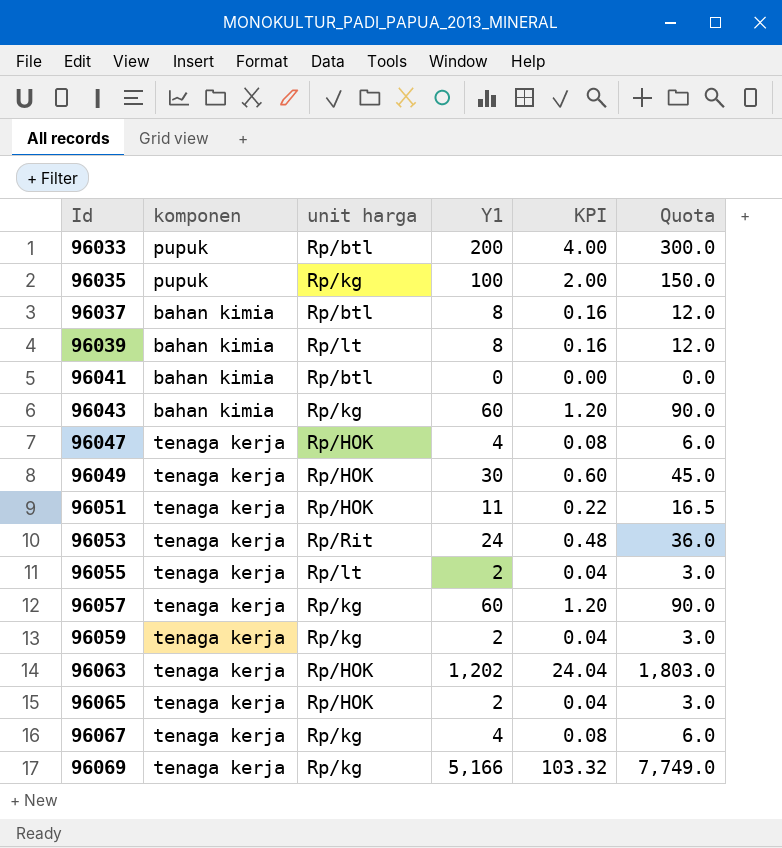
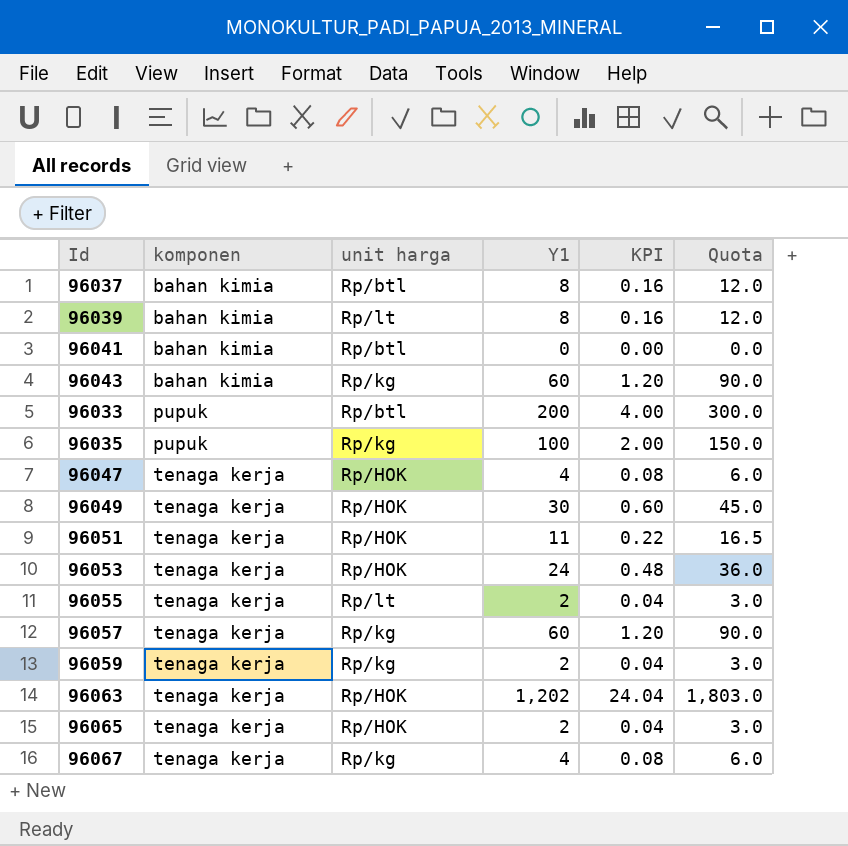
row order: Id ascending -> komponen ascending
row 96069: tenaga kerja | Rp/kg | 5,166 | 103.32 | 7,749.0 -> none
96053 | unit harga: Rp/Rit -> Rp/HOK

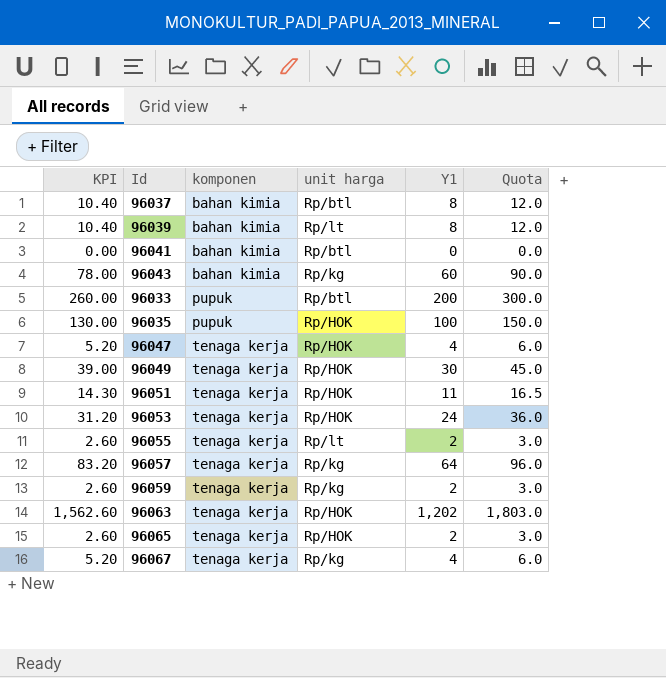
column KPI | formula: [Y1] * 0.02 -> [Y1] * 1.3
column KPI | position: 5 -> 1
96035 | unit harga: Rp/kg -> Rp/HOK
96057 | Y1: 60 -> 64
96057 | Quota: 90.0 -> 96.0

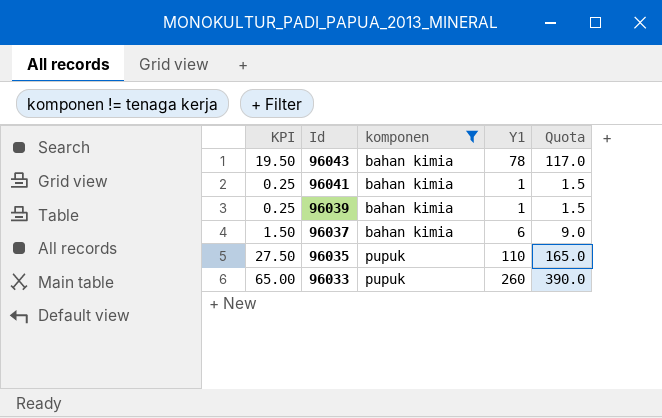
filter: none -> komponen != tenaga kerja
row order: komponen ascending -> Id descending
column unit harga | position: 4 -> none
column KPI | formula: [Y1] * 1.3 -> [Y1] * 0.25
96043 | Y1: 60 -> 78
96043 | Quota: 90.0 -> 117.0
96041 | Y1: 0 -> 1
96041 | Quota: 0.0 -> 1.5
96039 | Y1: 8 -> 1
96039 | Quota: 12.0 -> 1.5
96037 | Y1: 8 -> 6
96037 | Quota: 12.0 -> 9.0
96035 | Y1: 100 -> 110
96035 | Quota: 150.0 -> 165.0
96033 | Y1: 200 -> 260
96033 | Quota: 300.0 -> 390.0

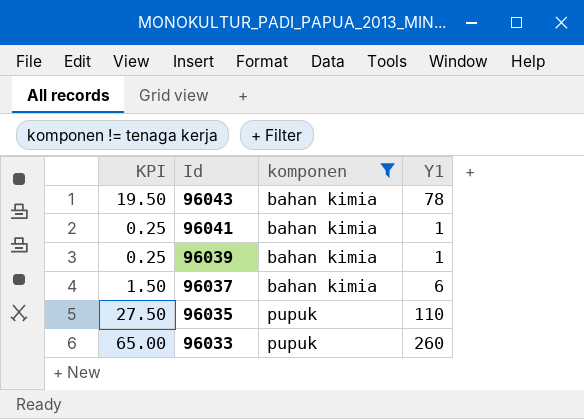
column Quota | formula: [Y1] * 1.5 -> none

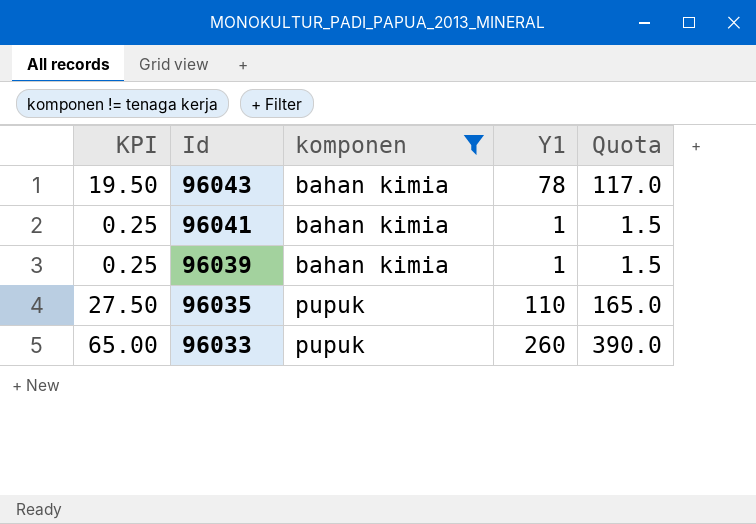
column Quota | formula: none -> [Y1] * 1.5
row 96037: 1.50 | bahan kimia | 6 -> none

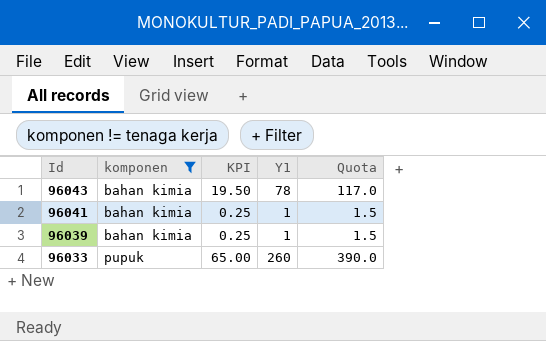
column KPI | position: 1 -> 3
row 96035: 27.50 | pupuk | 110 | 165.0 -> none

